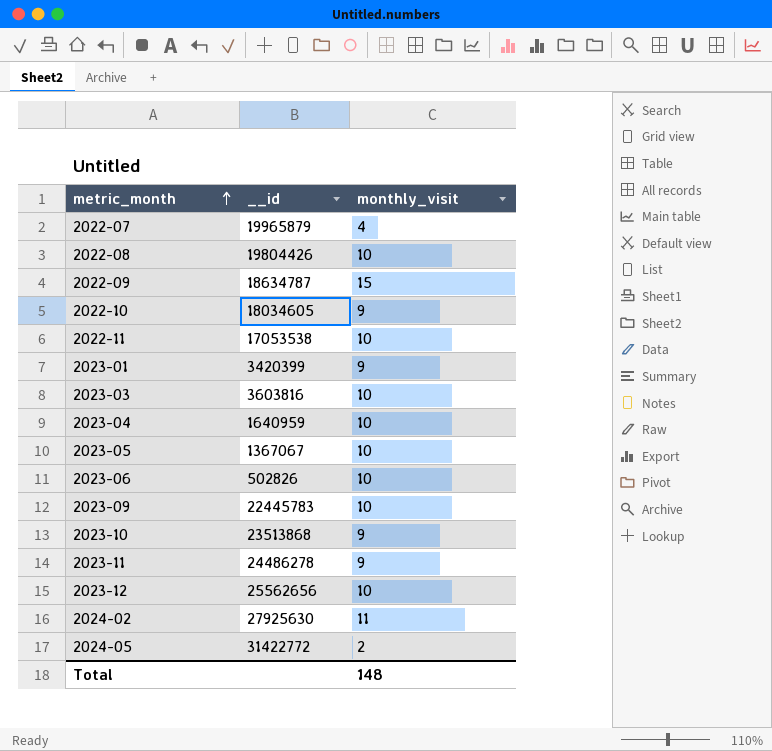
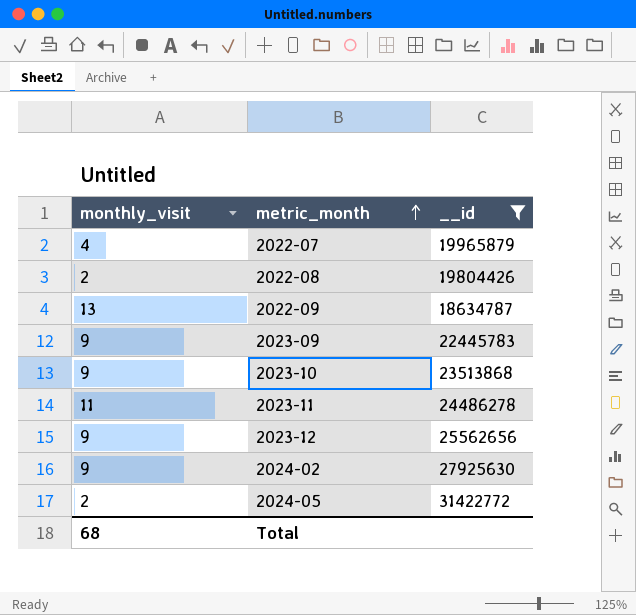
filter: none -> __id >= 18634787
column monthly_visit | position: 3 -> 1
2022-08 | monthly_visit: 10 -> 2
2022-09 | monthly_visit: 15 -> 13
2023-09 | monthly_visit: 10 -> 9
2023-11 | monthly_visit: 9 -> 11
2023-12 | monthly_visit: 10 -> 9
2024-02 | monthly_visit: 11 -> 9
Total | monthly_visit: 148 -> 68

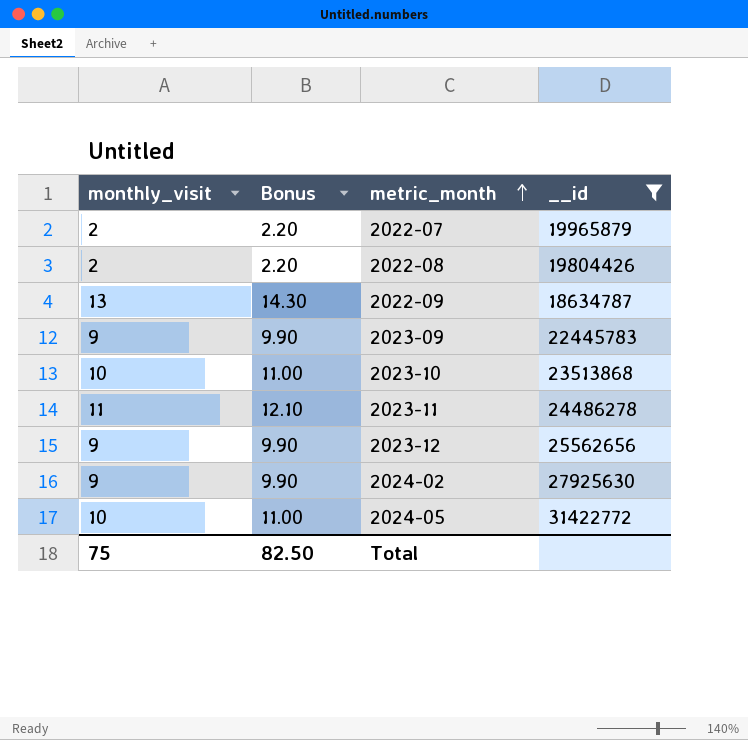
column Bonus | formula: none -> [monthly_visit] * 1.1
2022-07 | monthly_visit: 4 -> 2
2023-10 | monthly_visit: 9 -> 10
2024-05 | monthly_visit: 2 -> 10
Total | monthly_visit: 68 -> 75

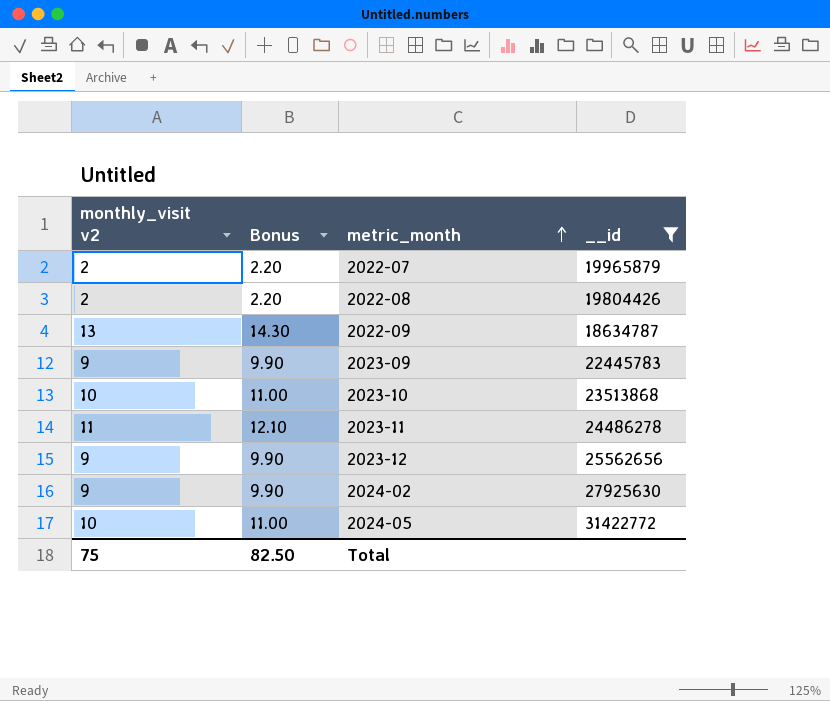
column name: monthly_visit -> monthly_visit v2

